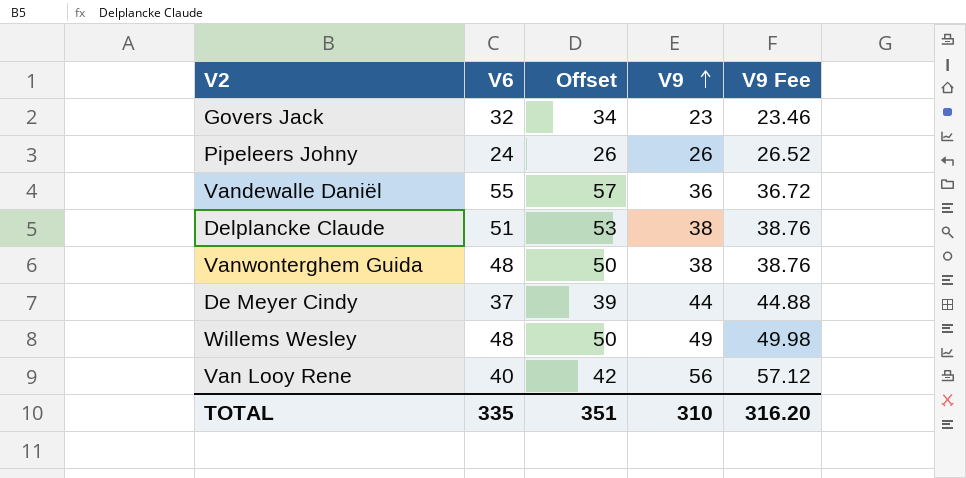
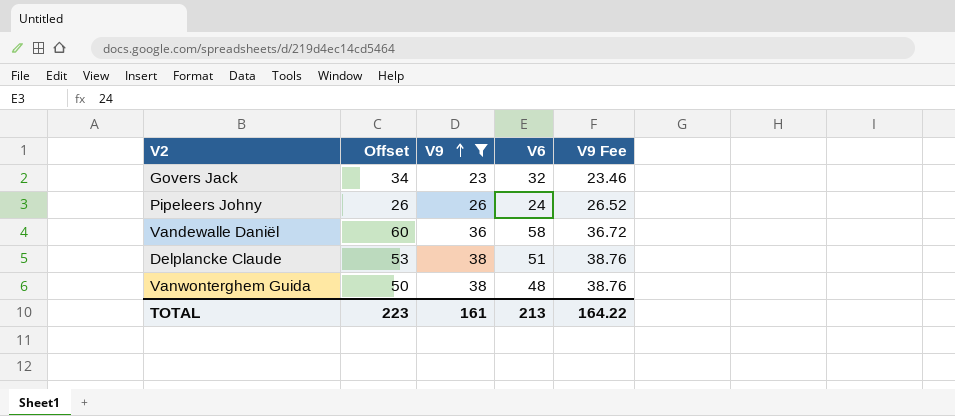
filter: none -> V9 <= 38
column V6 | position: 2 -> 4
Vandewalle Daniël | Offset: 57 -> 60
Vandewalle Daniël | V6: 55 -> 58
TOTAL | Offset: 351 -> 223
TOTAL | V9: 310 -> 161
TOTAL | V6: 335 -> 213
TOTAL | V9 Fee: 316.20 -> 164.22

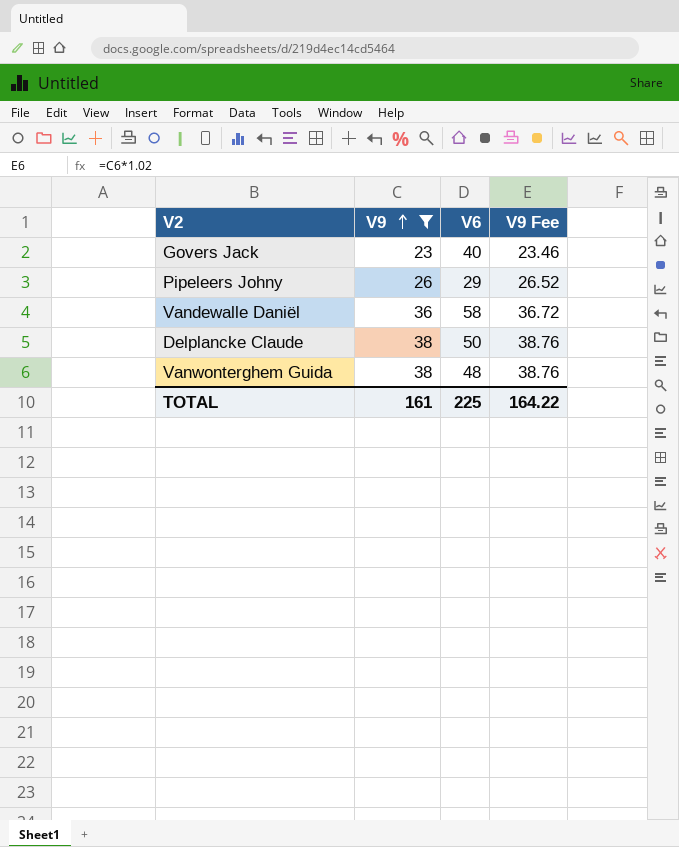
column Offset | formula: [V6] + 2 -> none
Govers Jack | V6: 32 -> 40
Pipeleers Johny | V6: 24 -> 29
Delplancke Claude | V6: 51 -> 50
TOTAL | V6: 213 -> 225

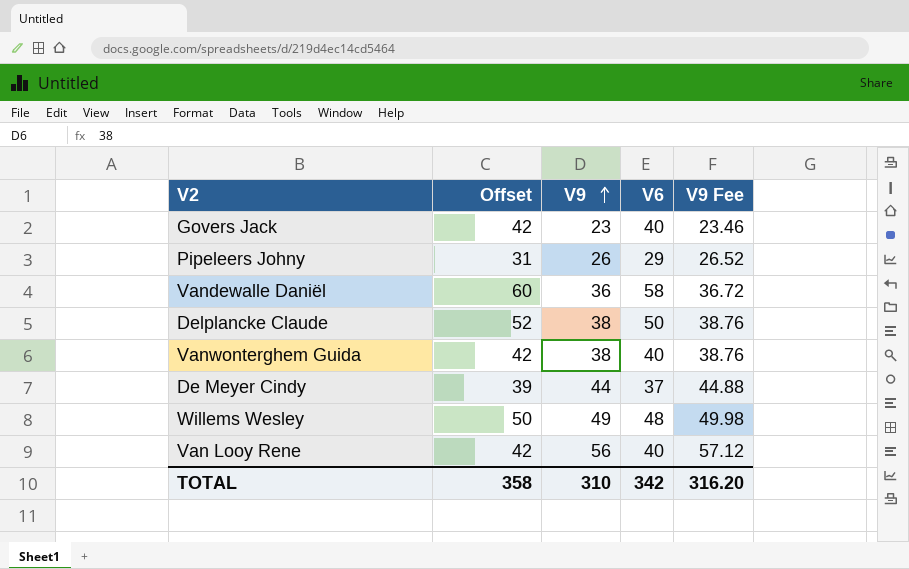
filter: V9 <= 38 -> none
column Offset | formula: none -> [V6] + 2
Vanwonterghem Guida | V6: 48 -> 40
TOTAL | V9: 161 -> 310
TOTAL | V6: 225 -> 342
TOTAL | V9 Fee: 164.22 -> 316.20

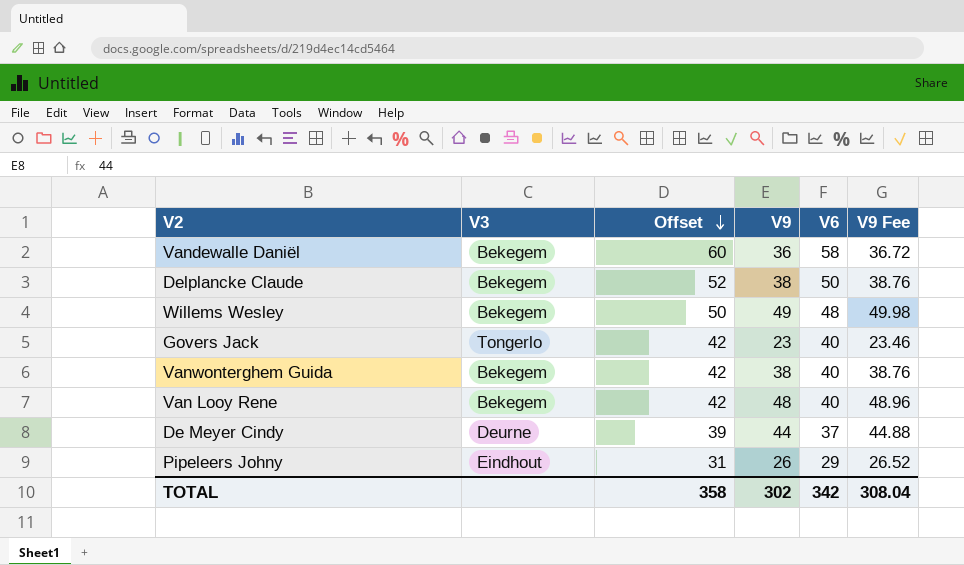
row order: V9 ascending -> Offset descending
column V3 | position: none -> 2
Van Looy Rene | V9: 56 -> 48
Van Looy Rene | V9 Fee: 57.12 -> 48.96
TOTAL | V9: 310 -> 302
TOTAL | V9 Fee: 316.20 -> 308.04

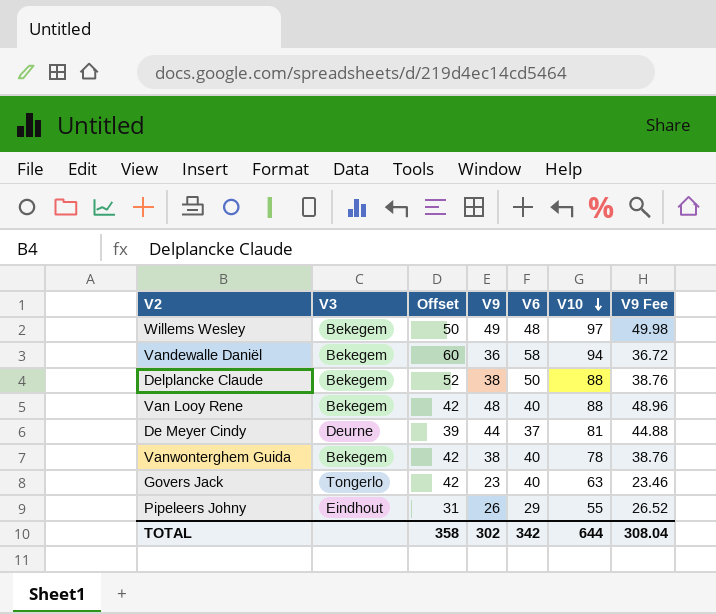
row order: Offset descending -> V10 descending
column V10 | formula: none -> [V9] + [V6]

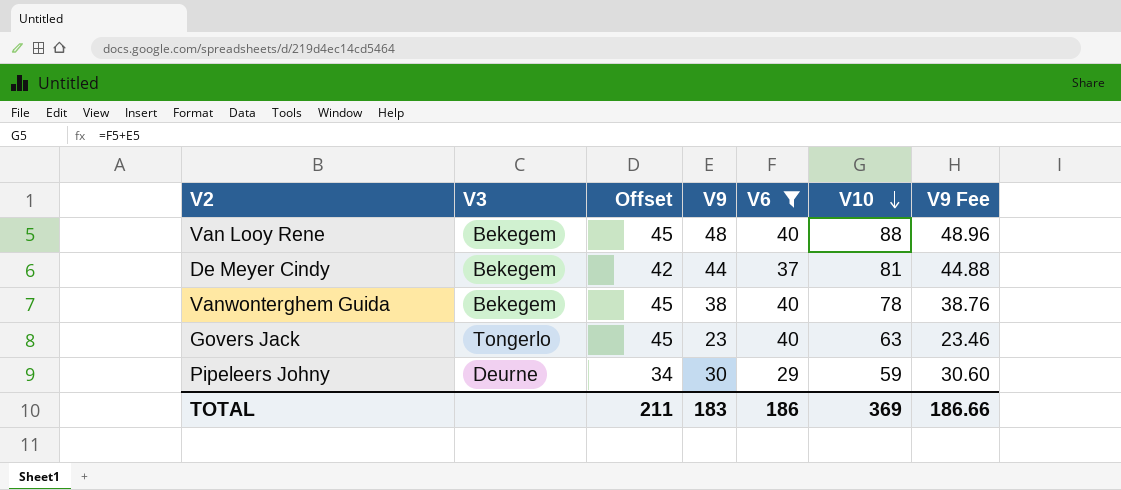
filter: none -> V6 <= 40
column Offset | formula: [V6] + 2 -> [V6] + 5
De Meyer Cindy | V3: Deurne -> Bekegem
Pipeleers Johny | V3: Eindhout -> Deurne
Pipeleers Johny | V9: 26 -> 30
Pipeleers Johny | V10: 55 -> 59
Pipeleers Johny | V9 Fee: 26.52 -> 30.60
TOTAL | Offset: 358 -> 211
TOTAL | V9: 302 -> 183
TOTAL | V6: 342 -> 186
TOTAL | V10: 644 -> 369
TOTAL | V9 Fee: 308.04 -> 186.66

